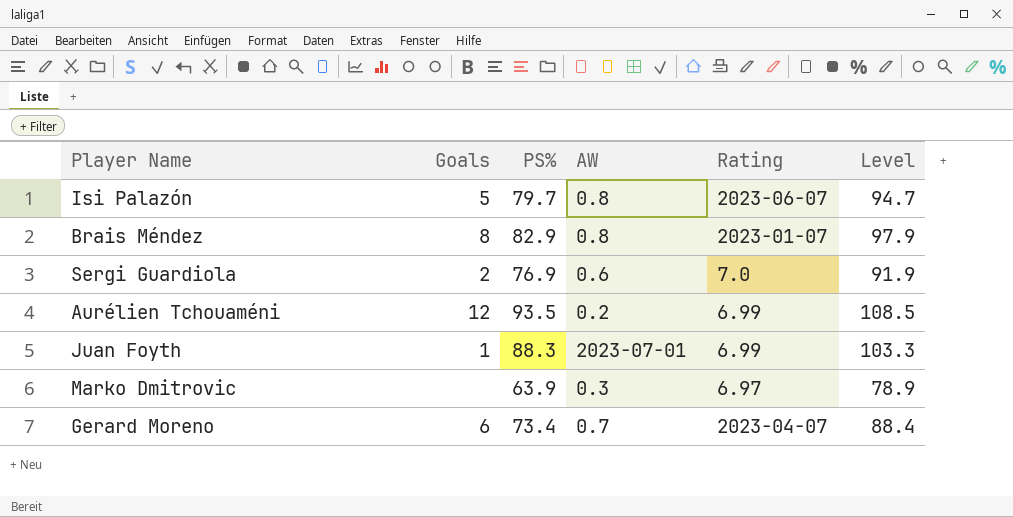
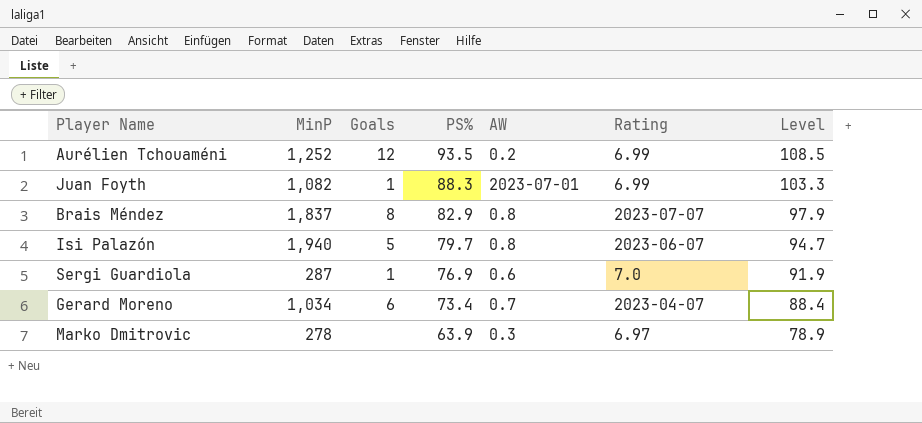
row order: none -> PS% descending
column MinP | position: none -> 2
Brais Méndez | Rating: 2023-01-07 -> 2023-07-07
Sergi Guardiola | Goals: 2 -> 1

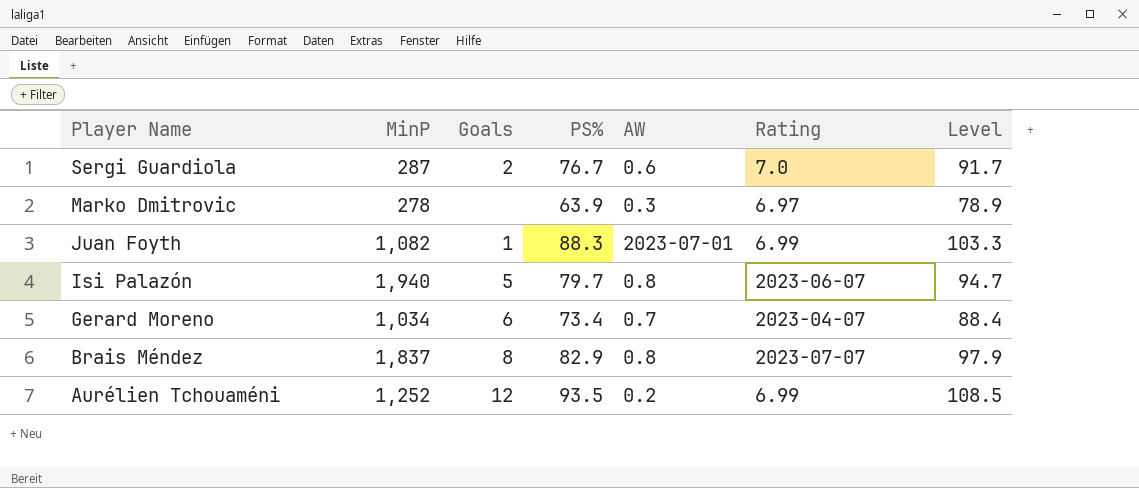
row order: PS% descending -> Player Name descending
Sergi Guardiola | Goals: 1 -> 2
Sergi Guardiola | PS%: 76.9 -> 76.7
Sergi Guardiola | Level: 91.9 -> 91.7

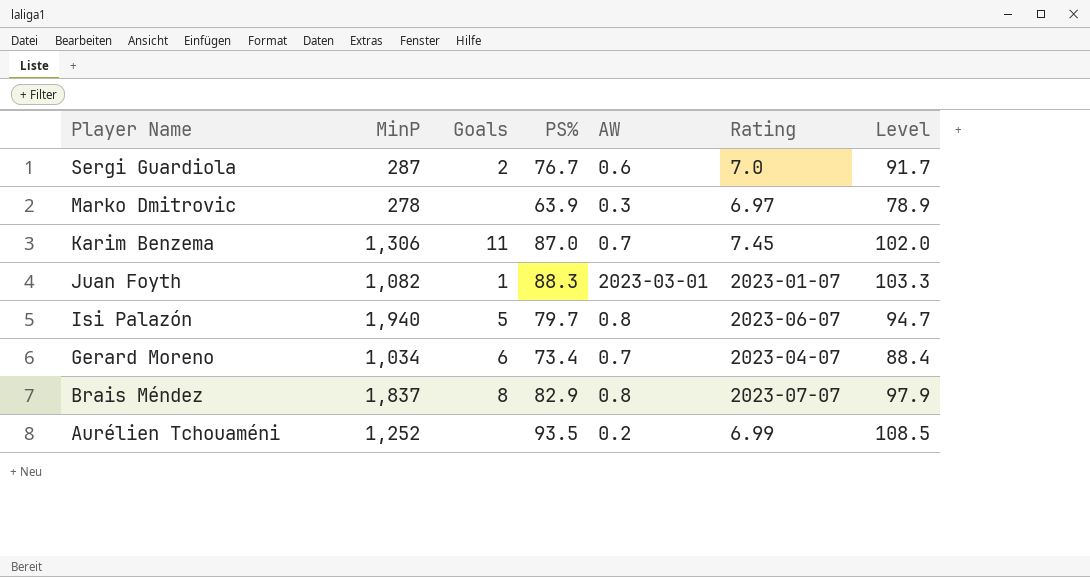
row Karim Benzema: none -> 1,306 | 11 | 87.0 | 0.7 | 7.45 | 102.0
Juan Foyth | AW: 2023-07-01 -> 2023-03-01
Juan Foyth | Rating: 6.99 -> 2023-01-07
Aurélien Tchouaméni | Goals: 12 -> none

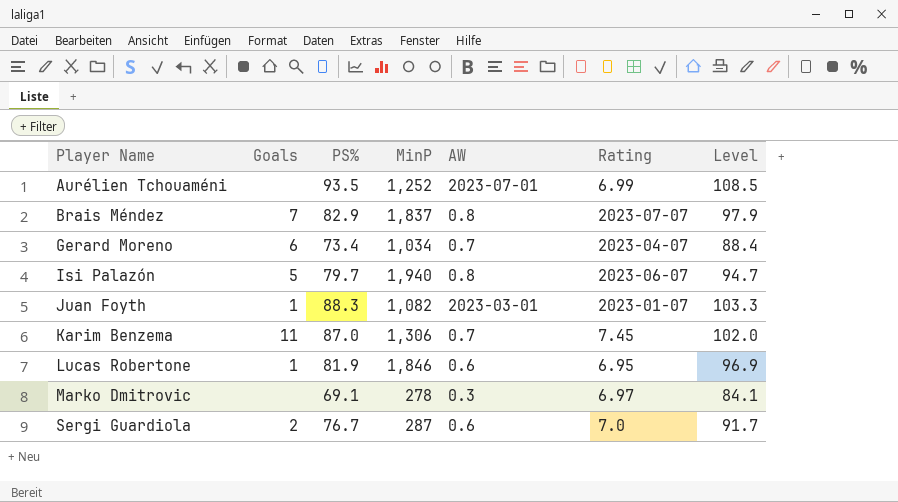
row order: Player Name descending -> Player Name ascending
column MinP | position: 2 -> 4
Aurélien Tchouaméni | AW: 0.2 -> 2023-07-01
Brais Méndez | Goals: 8 -> 7
row Lucas Robertone: none -> 1 | 81.9 | 1,846 | 0.6 | 6.95 | 96.9
Marko Dmitrovic | PS%: 63.9 -> 69.1
Marko Dmitrovic | Level: 78.9 -> 84.1

